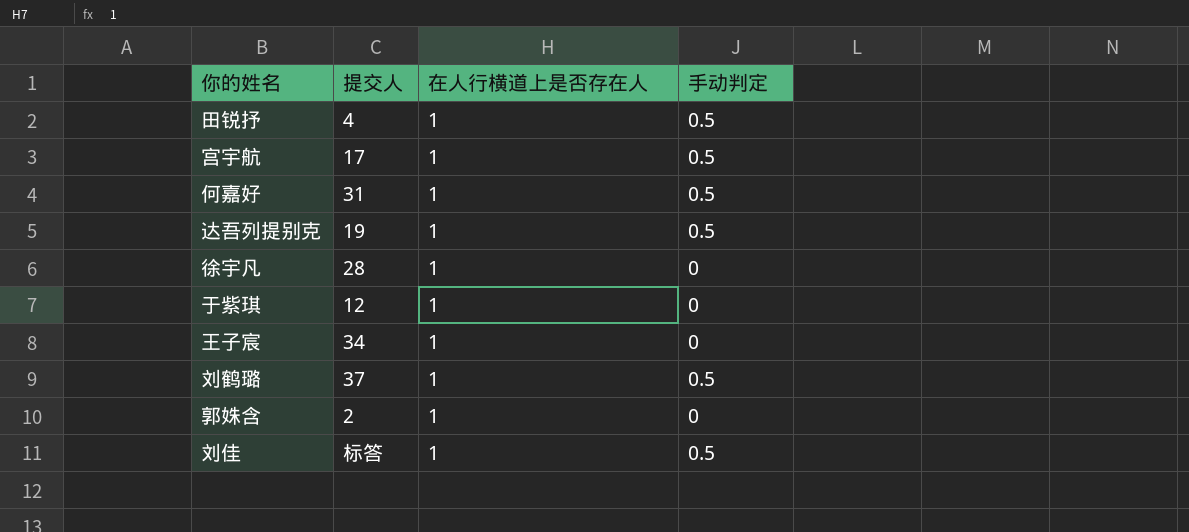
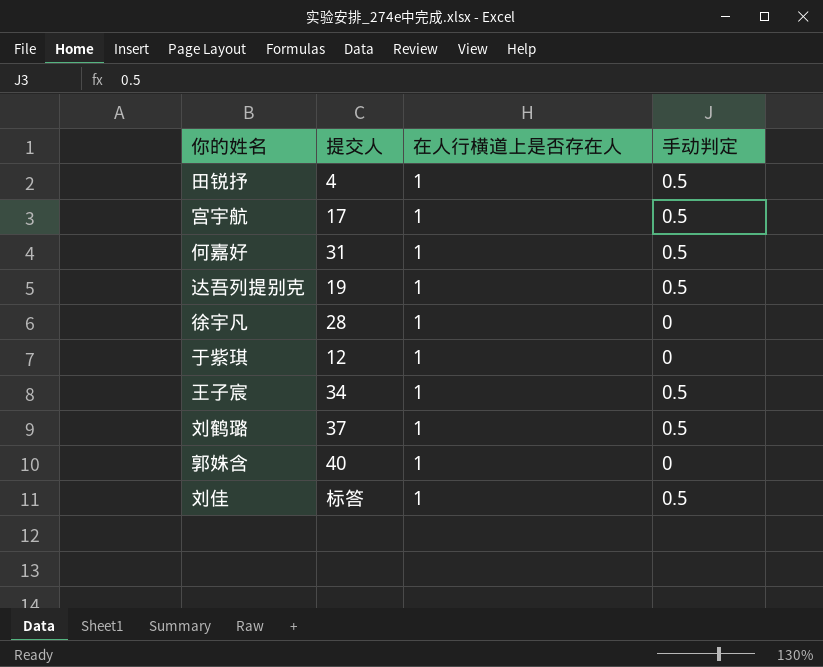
王子宸 | 手动判定: 0 -> 0.5
郭姝含 | 提交人: 2 -> 40

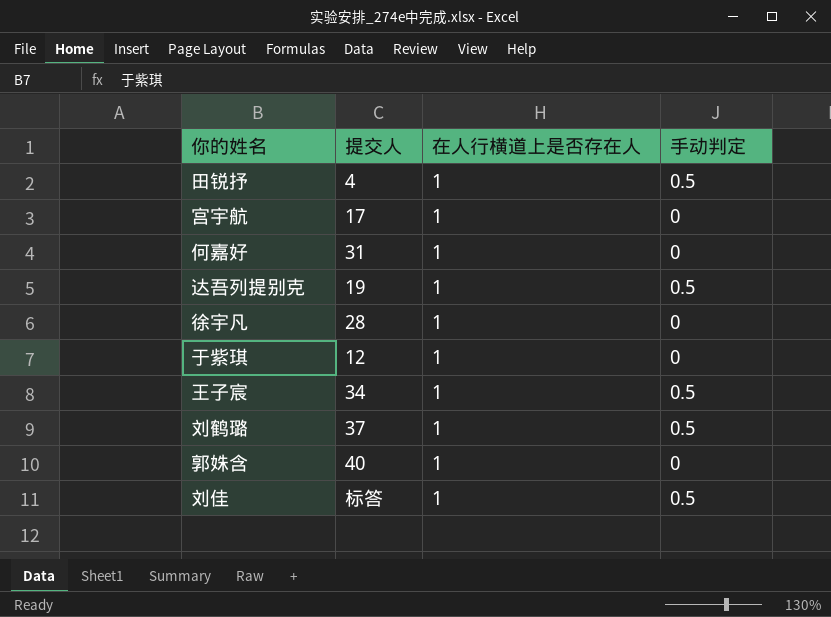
宫宇航 | 手动判定: 0.5 -> 0
何嘉好 | 手动判定: 0.5 -> 0

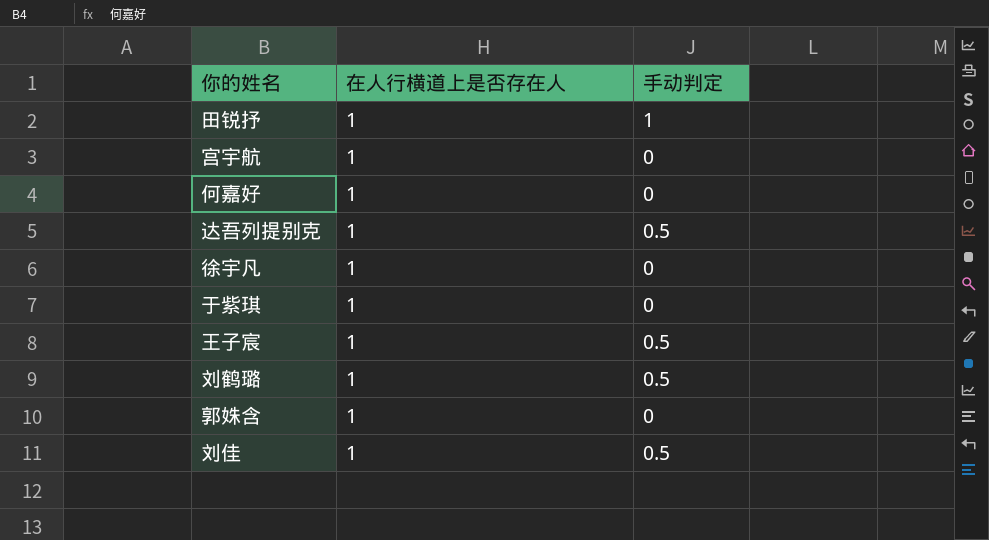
column 提交人 | position: 2 -> none
田锐抒 | 手动判定: 0.5 -> 1

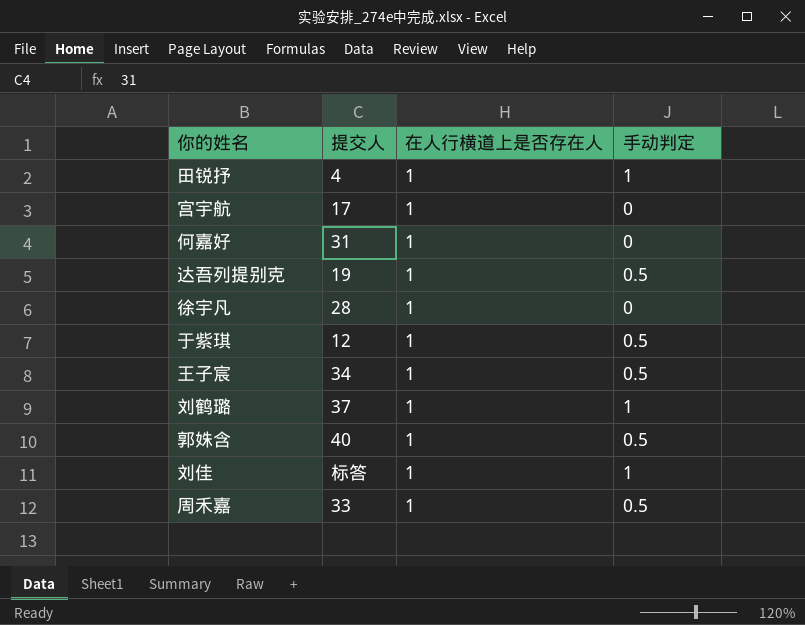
column 提交人 | position: none -> 2
于紫琪 | 手动判定: 0 -> 0.5
刘鹤璐 | 手动判定: 0.5 -> 1
郭姝含 | 手动判定: 0 -> 0.5
刘佳 | 手动判定: 0.5 -> 1
row 周禾嘉: none -> 33 | 1 | 0.5

